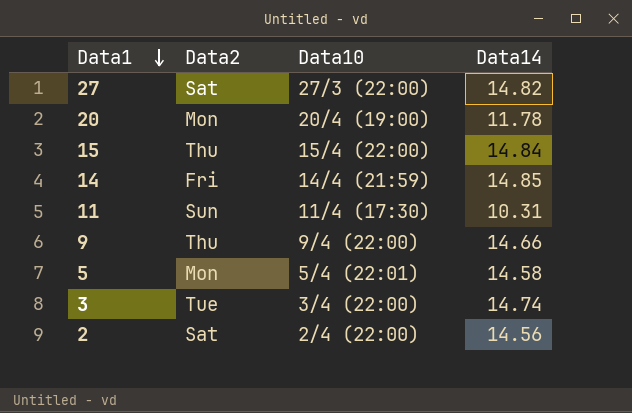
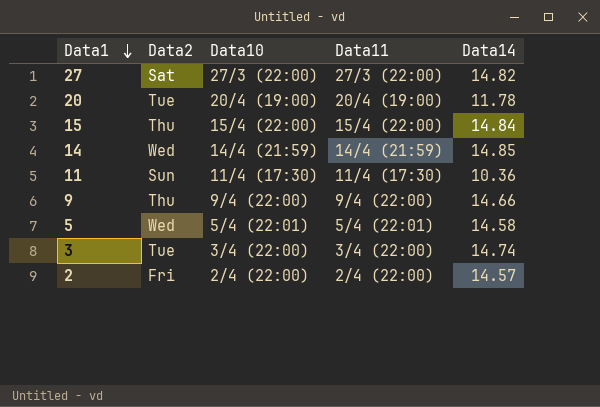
column Data11 | position: none -> 4
20 | Data2: Mon -> Tue
14 | Data2: Fri -> Wed
11 | Data14: 10.31 -> 10.36
5 | Data2: Mon -> Wed
2 | Data2: Sat -> Fri
2 | Data14: 14.56 -> 14.57

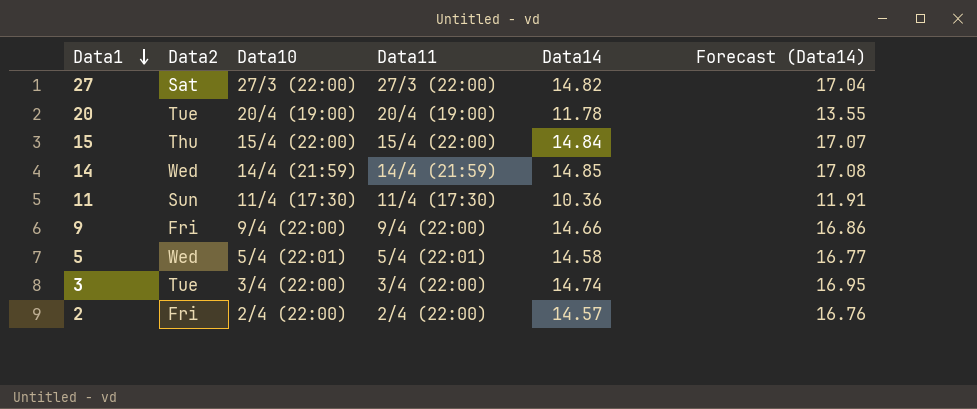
column Forecast (Data14) | formula: none -> [Data14] * 1.15
9 | Data2: Thu -> Fri

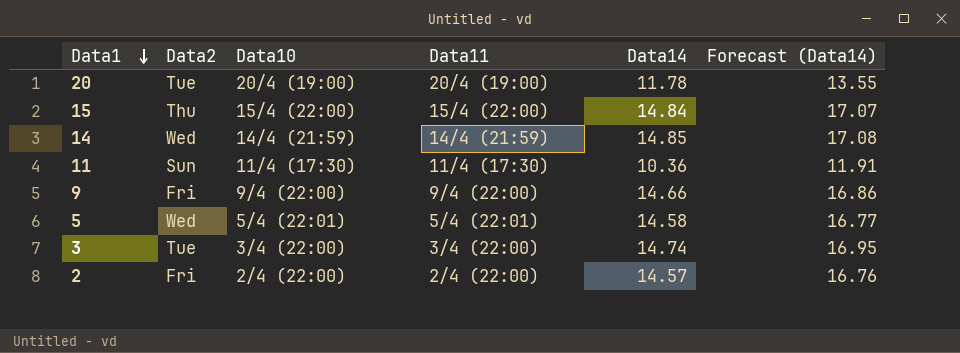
row 27: Sat | 27/3 (22:00) | 27/3 (22:00) | 14.82 | 17.04 -> none

